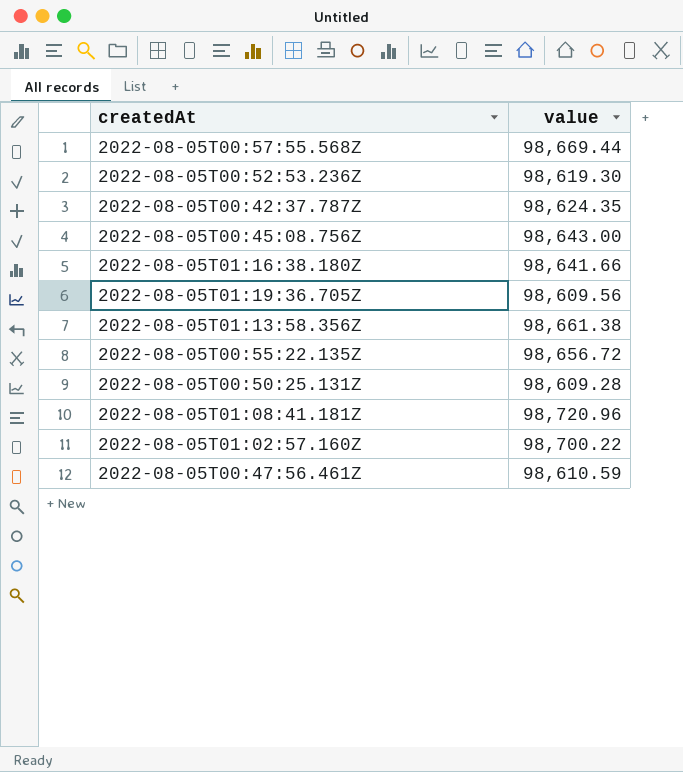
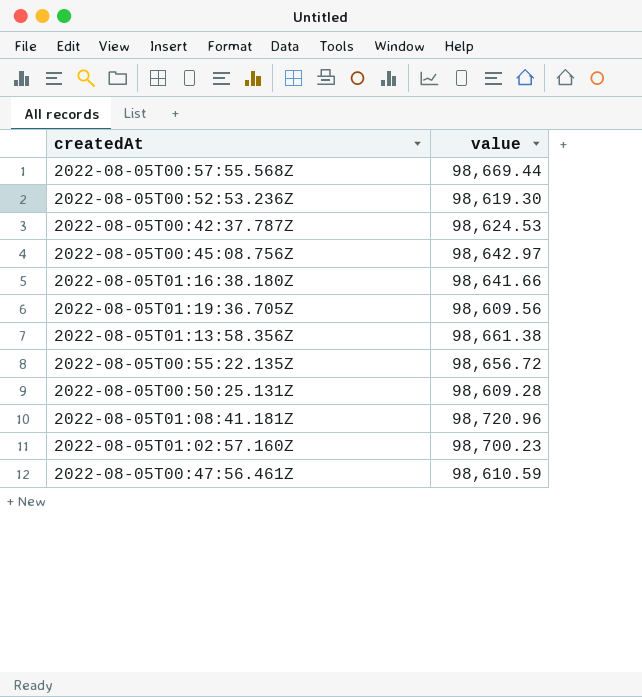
2022-08-05T00:42:37.787Z | value: 98,624.35 -> 98,624.53
2022-08-05T00:45:08.756Z | value: 98,643.00 -> 98,642.97
2022-08-05T01:02:57.160Z | value: 98,700.22 -> 98,700.23

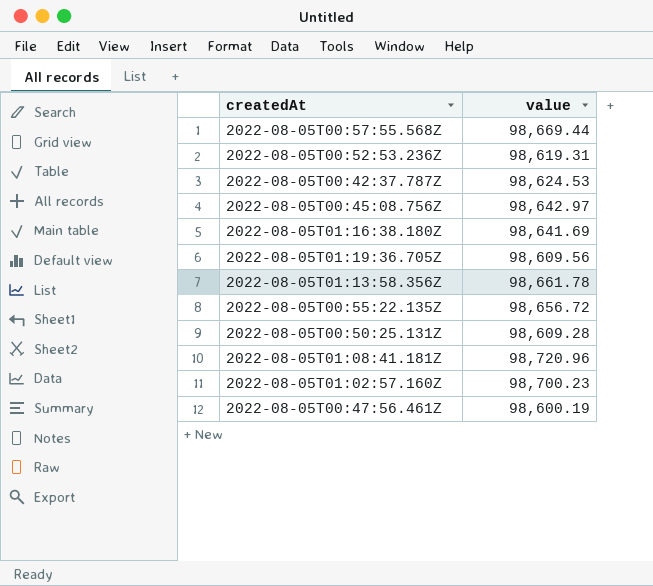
2022-08-05T00:52:53.236Z | value: 98,619.30 -> 98,619.31
2022-08-05T01:16:38.180Z | value: 98,641.66 -> 98,641.69
2022-08-05T01:13:58.356Z | value: 98,661.38 -> 98,661.78
2022-08-05T00:47:56.461Z | value: 98,610.59 -> 98,600.19

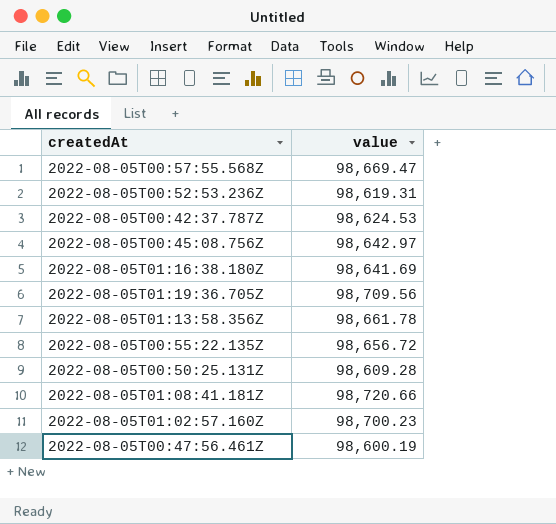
2022-08-05T00:57:55.568Z | value: 98,669.44 -> 98,669.47
2022-08-05T01:19:36.705Z | value: 98,609.56 -> 98,709.56
2022-08-05T01:08:41.181Z | value: 98,720.96 -> 98,720.66

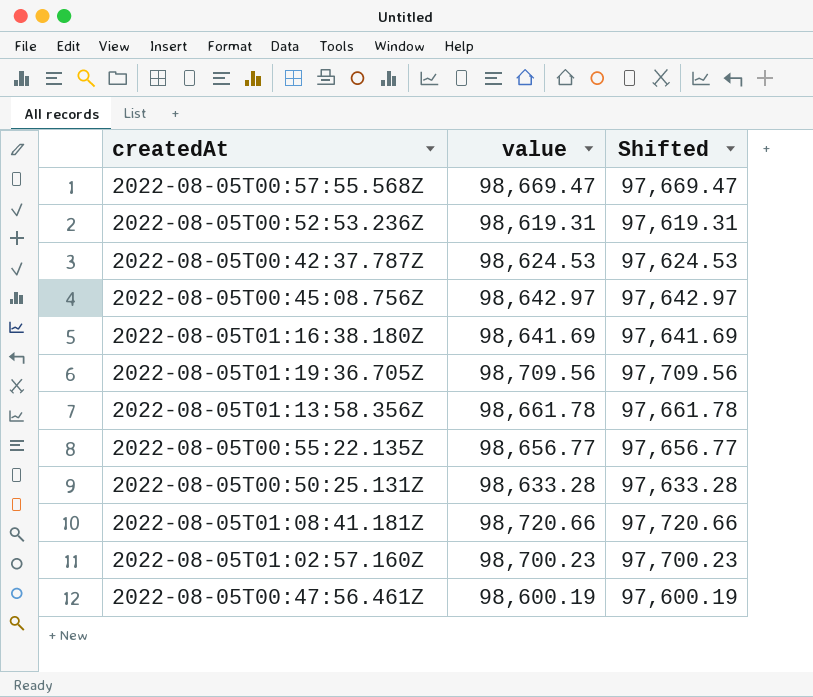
column Shifted | formula: none -> [value] - 1000
2022-08-05T00:55:22.135Z | value: 98,656.72 -> 98,656.77
2022-08-05T00:50:25.131Z | value: 98,609.28 -> 98,633.28

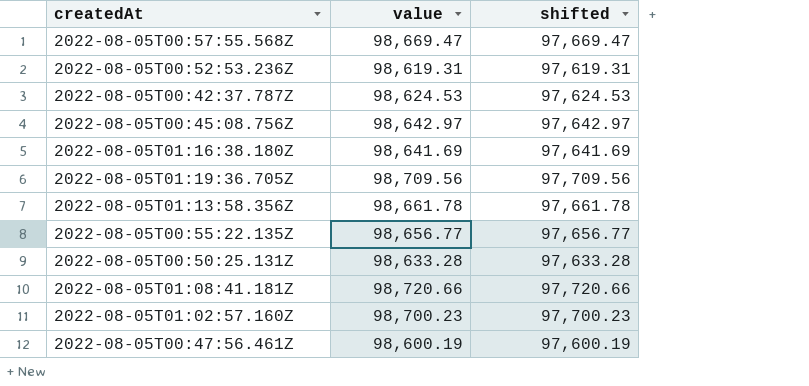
column name: Shifted -> shifted

